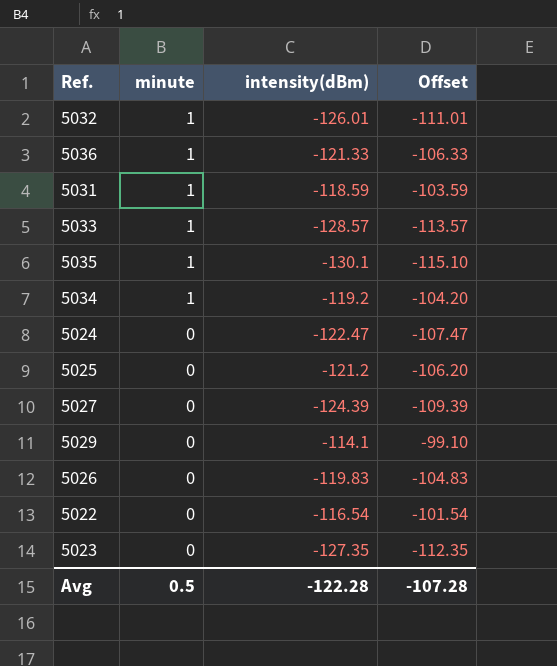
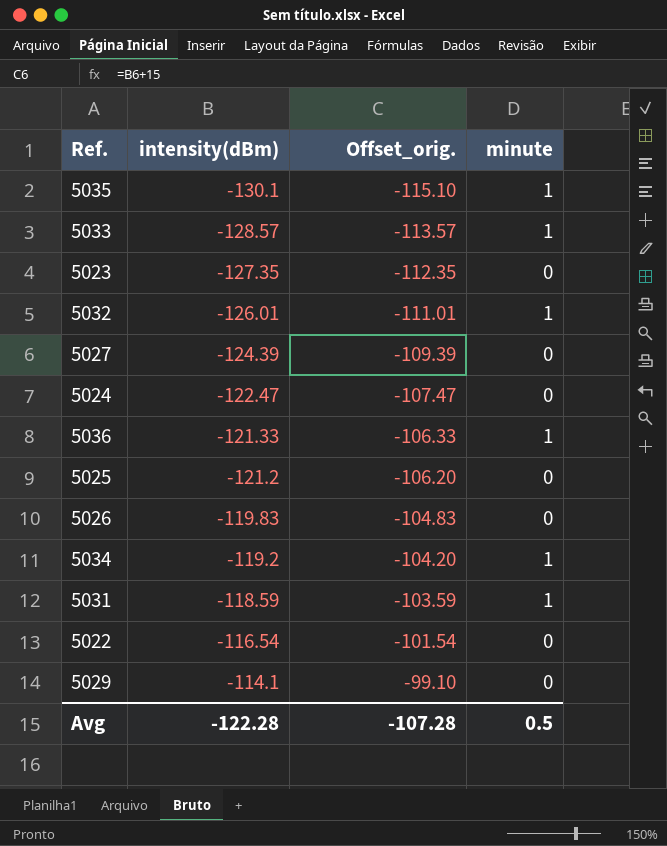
row order: minute descending -> intensity(dBm) ascending
column name: Offset -> Offset_orig.
column minute | position: 2 -> 4

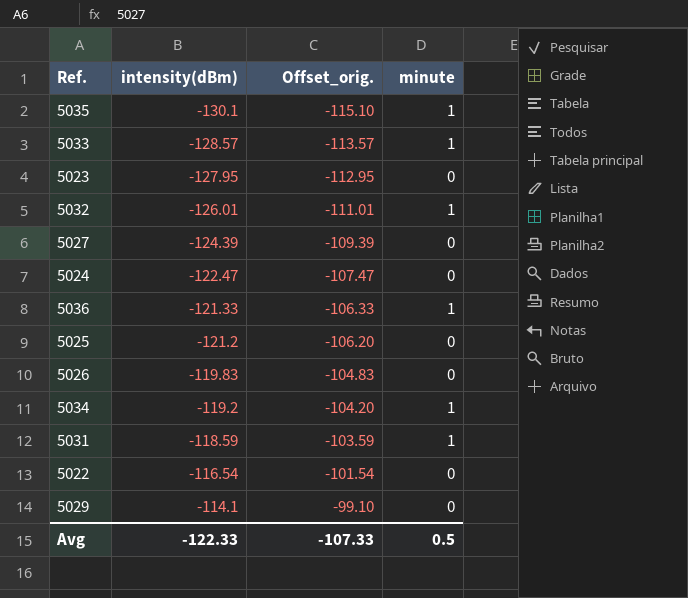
5023 | intensity(dBm): -127.35 -> -127.95
5023 | Offset_orig.: -112.35 -> -112.95
Avg | intensity(dBm): -122.28 -> -122.33
Avg | Offset_orig.: -107.28 -> -107.33

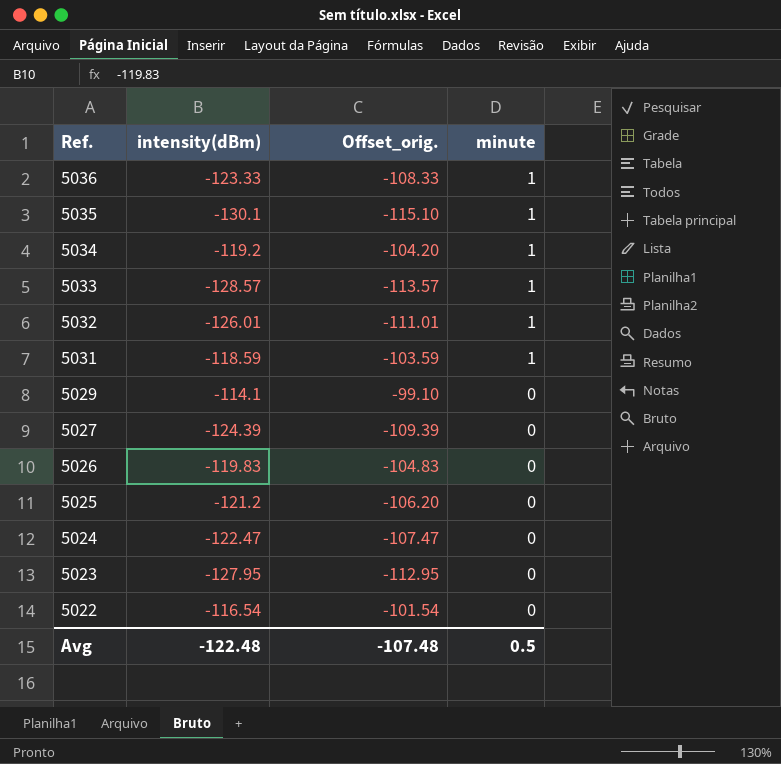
row order: intensity(dBm) ascending -> Ref. descending
5036 | intensity(dBm): -121.33 -> -123.33
5036 | Offset_orig.: -106.33 -> -108.33
Avg | intensity(dBm): -122.33 -> -122.48
Avg | Offset_orig.: -107.33 -> -107.48

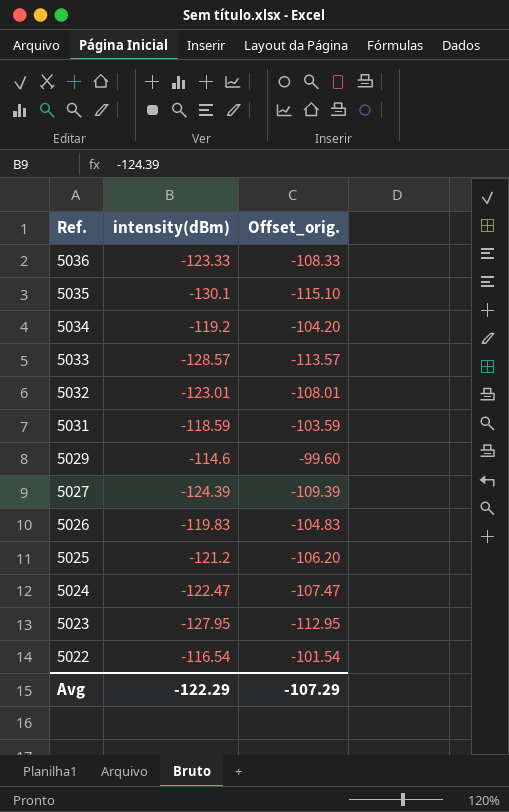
column minute | position: 4 -> none
5032 | intensity(dBm): -126.01 -> -123.01
5032 | Offset_orig.: -111.01 -> -108.01
5029 | intensity(dBm): -114.1 -> -114.6
5029 | Offset_orig.: -99.10 -> -99.60
Avg | intensity(dBm): -122.48 -> -122.29
Avg | Offset_orig.: -107.48 -> -107.29

